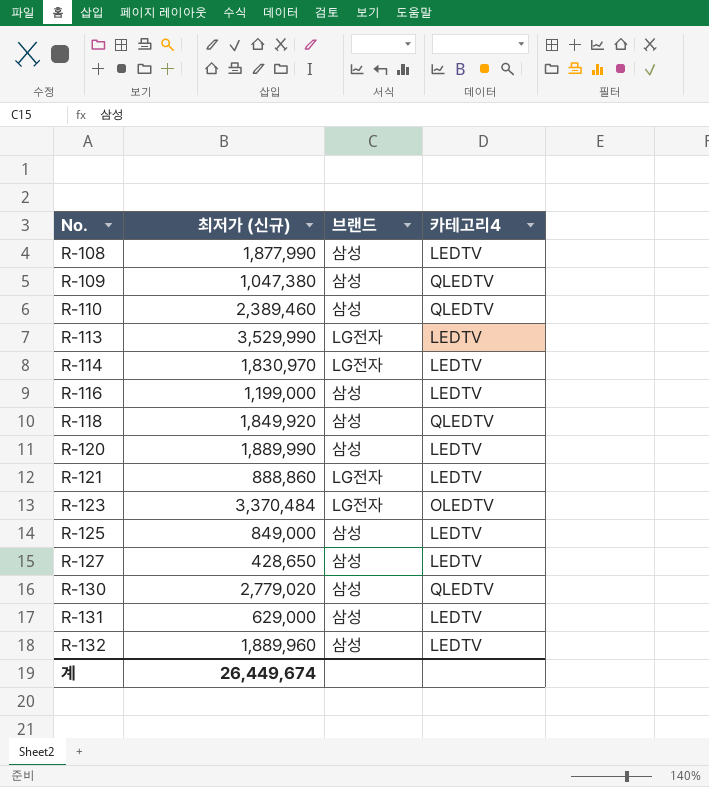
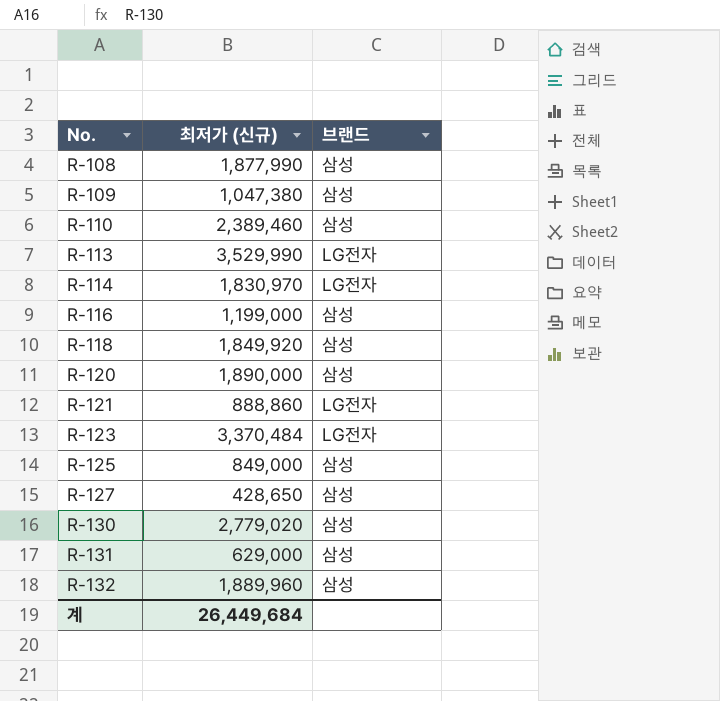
column 카테고리4 | position: 4 -> none
R-120 | 최저가 (신규): 1,889,990 -> 1,890,000
계 | 최저가 (신규): 26,449,674 -> 26,449,684

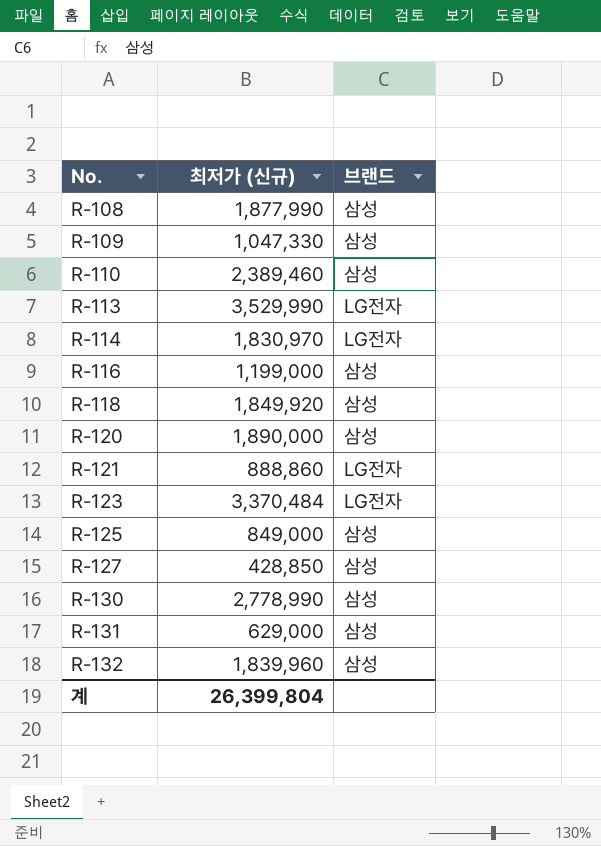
R-109 | 최저가 (신규): 1,047,380 -> 1,047,330
R-127 | 최저가 (신규): 428,650 -> 428,850
R-130 | 최저가 (신규): 2,779,020 -> 2,778,990
R-132 | 최저가 (신규): 1,889,960 -> 1,839,960
계 | 최저가 (신규): 26,449,684 -> 26,399,804

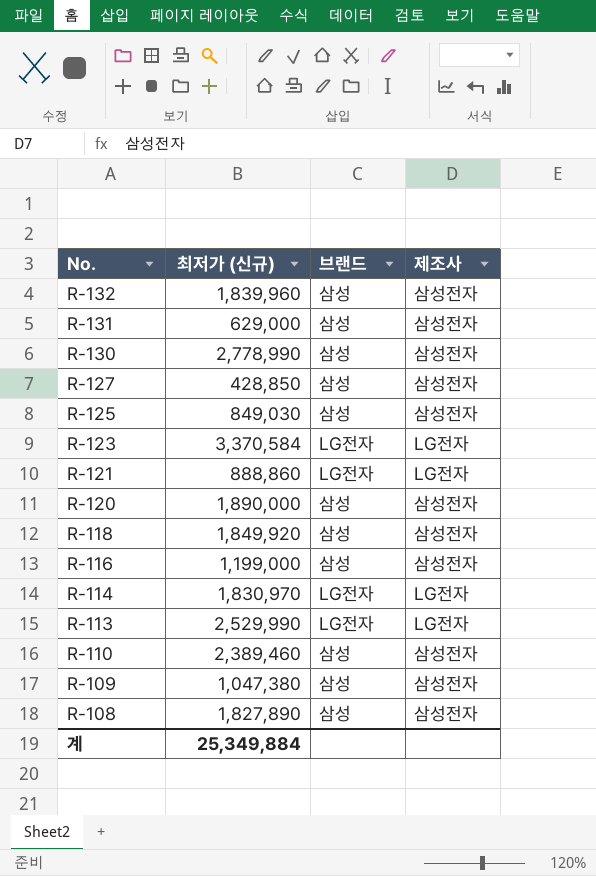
row order: No. ascending -> No. descending
column 제조사 | position: none -> 4
R-125 | 최저가 (신규): 849,000 -> 849,030
R-123 | 최저가 (신규): 3,370,484 -> 3,370,584
R-113 | 최저가 (신규): 3,529,990 -> 2,529,990
R-109 | 최저가 (신규): 1,047,330 -> 1,047,380
R-108 | 최저가 (신규): 1,877,990 -> 1,827,890
계 | 최저가 (신규): 26,399,804 -> 25,349,884

